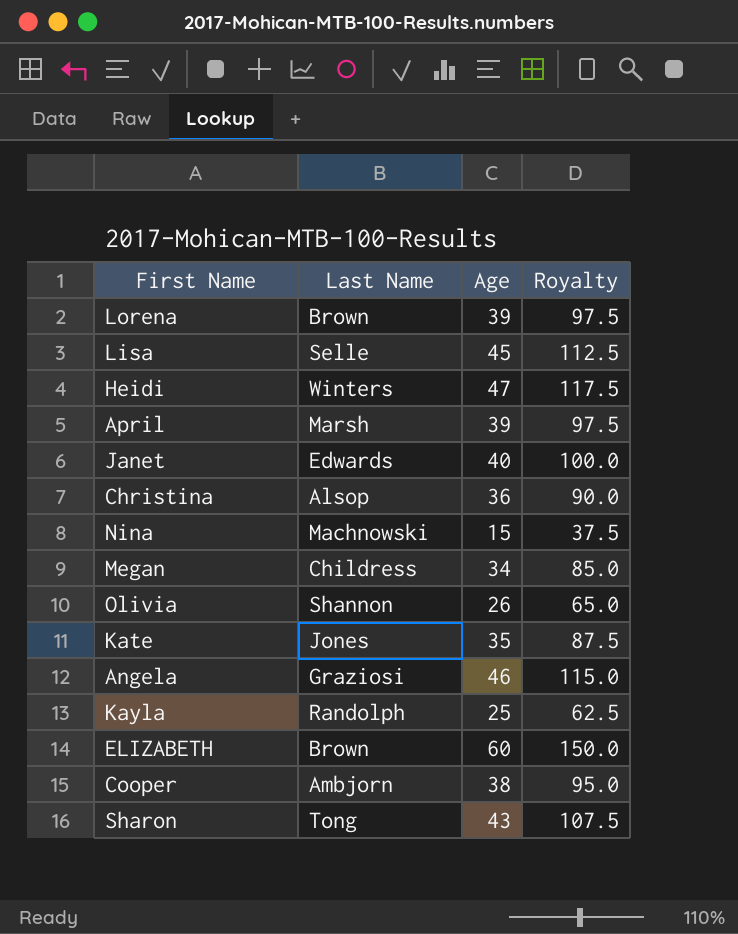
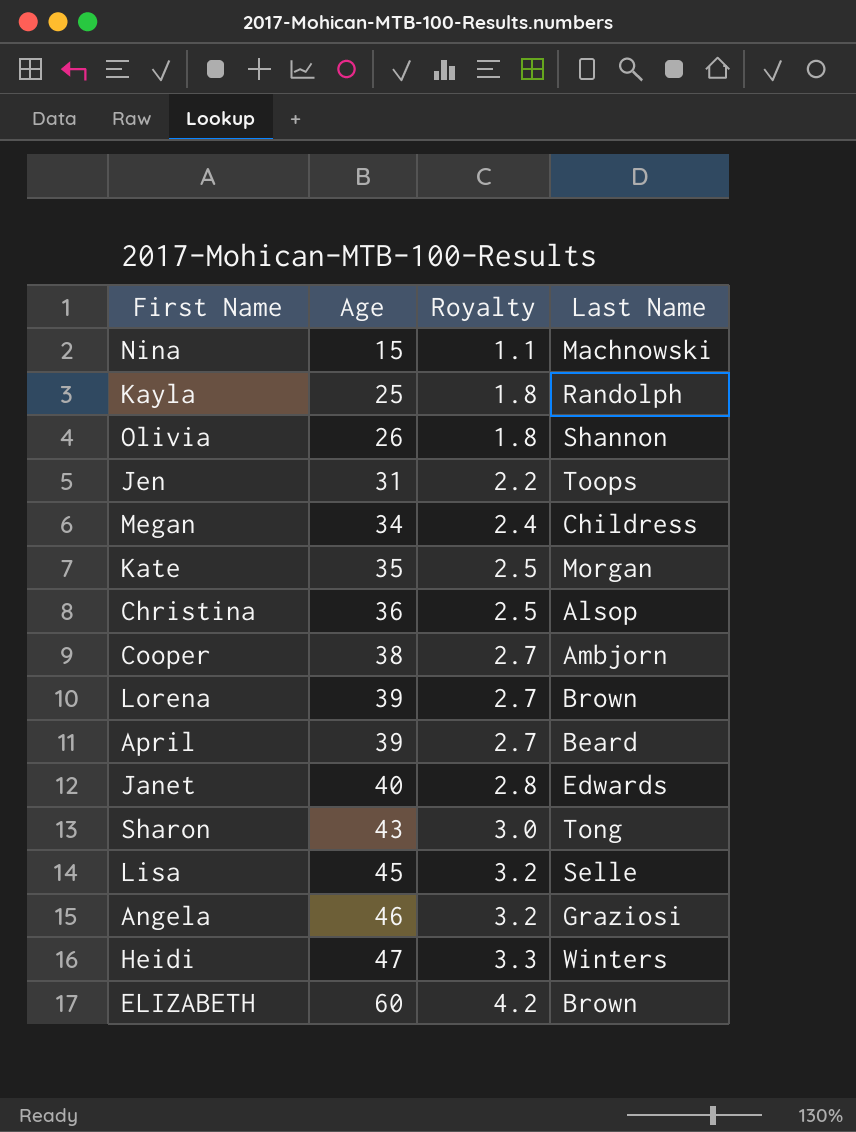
row order: none -> Age ascending
column Royalty | formula: [Age] * 2.5 -> [Age] * 0.07
column Last Name | position: 2 -> 4
row Jen: none -> 31 | 2.2 | Toops
Kate | Last Name: Jones -> Morgan
April | Last Name: Marsh -> Beard

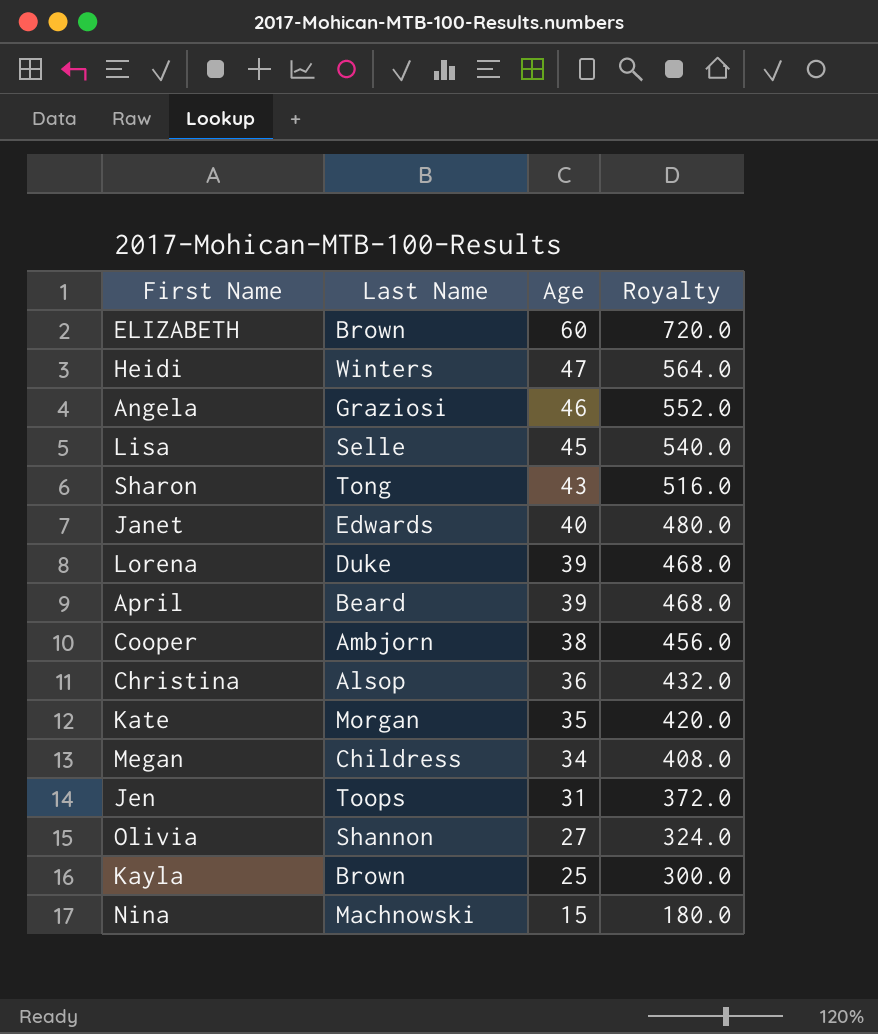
row order: Age ascending -> Age descending
column Last Name | position: 4 -> 2
column Royalty | formula: [Age] * 0.07 -> [Age] * 12
Lorena | Last Name: Brown -> Duke
Olivia | Age: 26 -> 27
Kayla | Last Name: Randolph -> Brown

